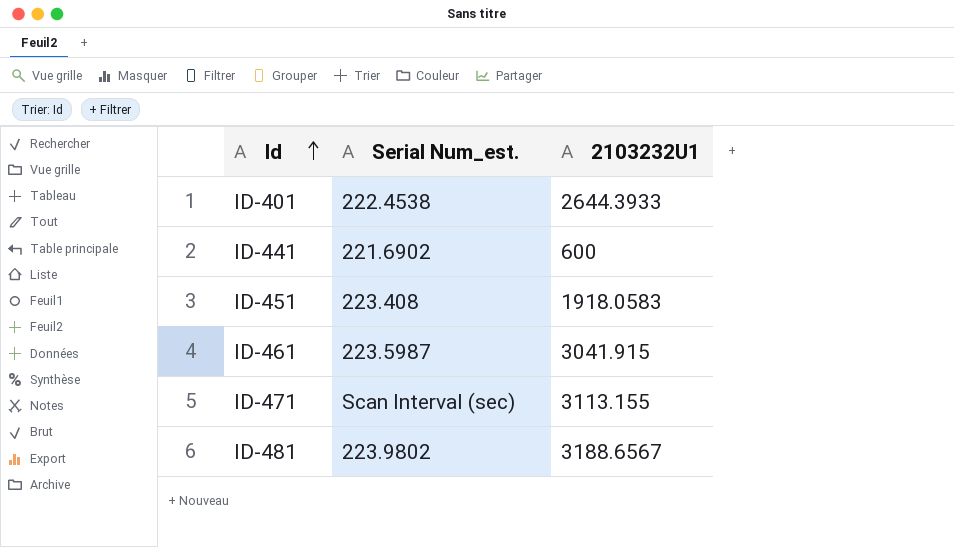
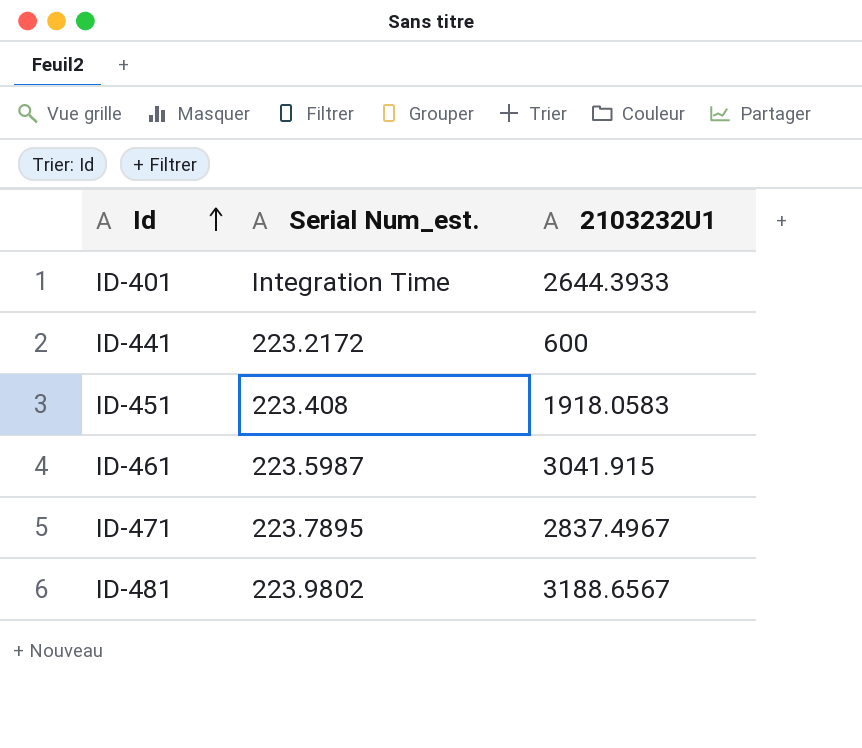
ID-401 | Serial Num_est.: 222.4538 -> Integration Time
ID-441 | Serial Num_est.: 221.6902 -> 223.2172
ID-471 | Serial Num_est.: Scan Interval (sec) -> 223.7895
ID-471 | 2103232U1: 3113.155 -> 2837.4967

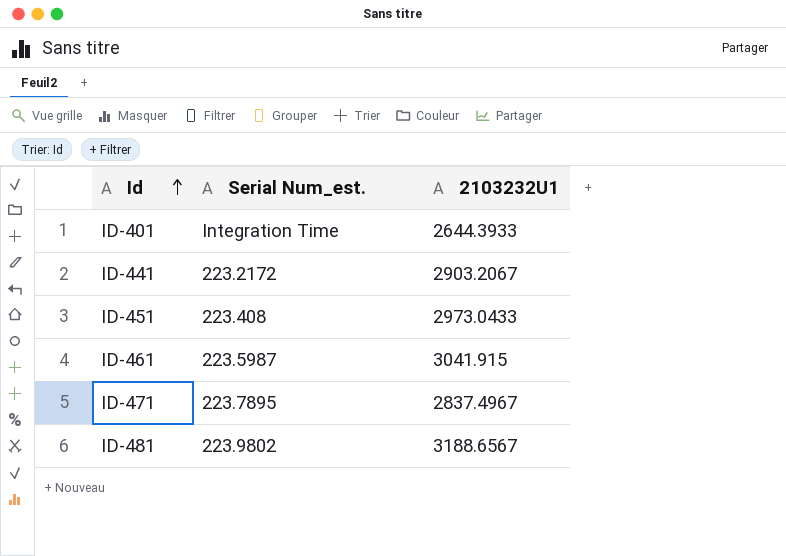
ID-441 | 2103232U1: 600 -> 2903.2067
ID-451 | 2103232U1: 1918.0583 -> 2973.0433

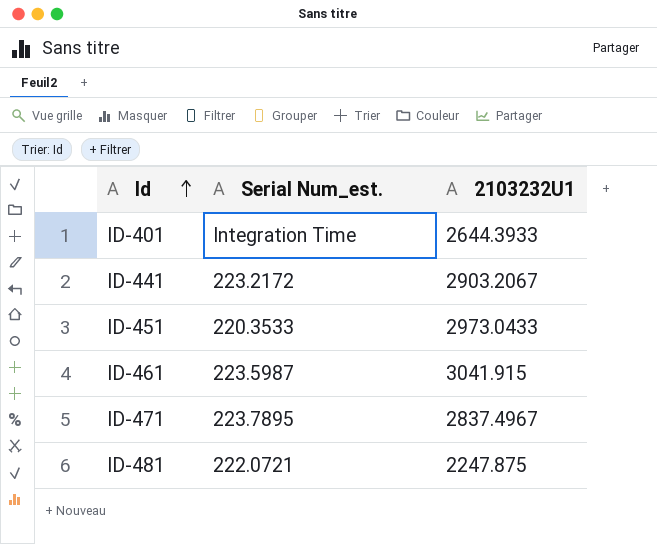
ID-451 | Serial Num_est.: 223.408 -> 220.3533
ID-481 | Serial Num_est.: 223.9802 -> 222.0721
ID-481 | 2103232U1: 3188.6567 -> 2247.875

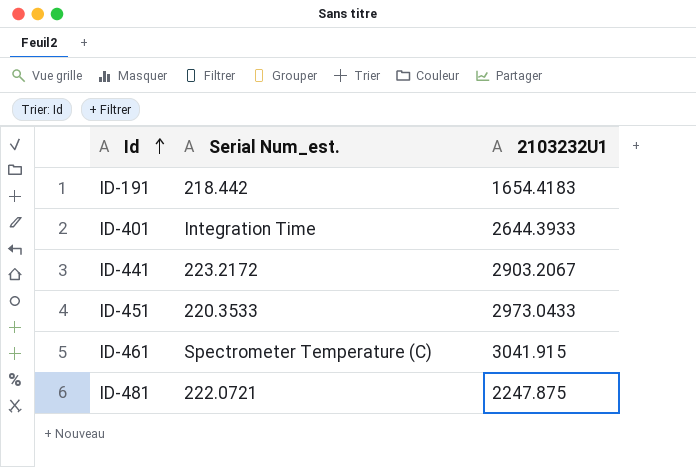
row ID-471: 223.7895 | 2837.4967 -> none
row ID-191: none -> 218.442 | 1654.4183
ID-461 | Serial Num_est.: 223.5987 -> Spectrometer Temperature (C)

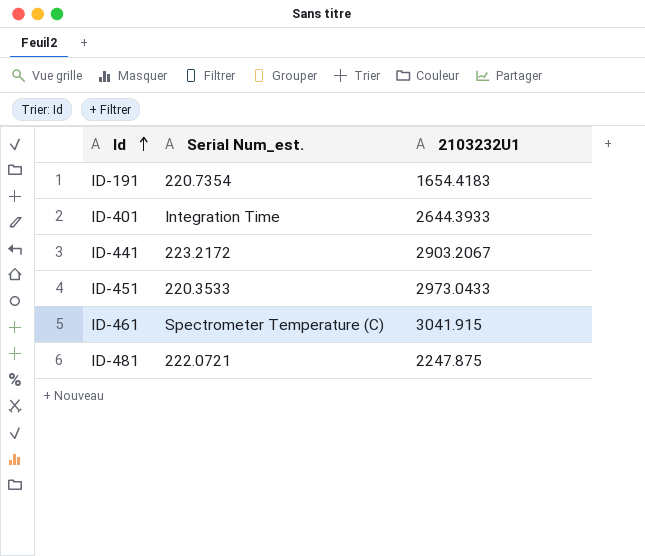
ID-191 | Serial Num_est.: 218.442 -> 220.7354

